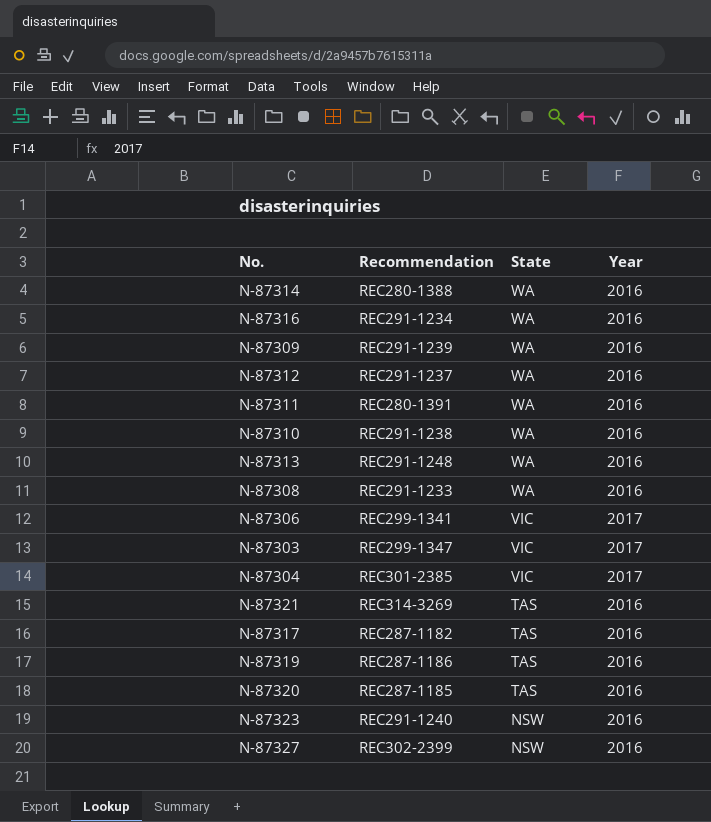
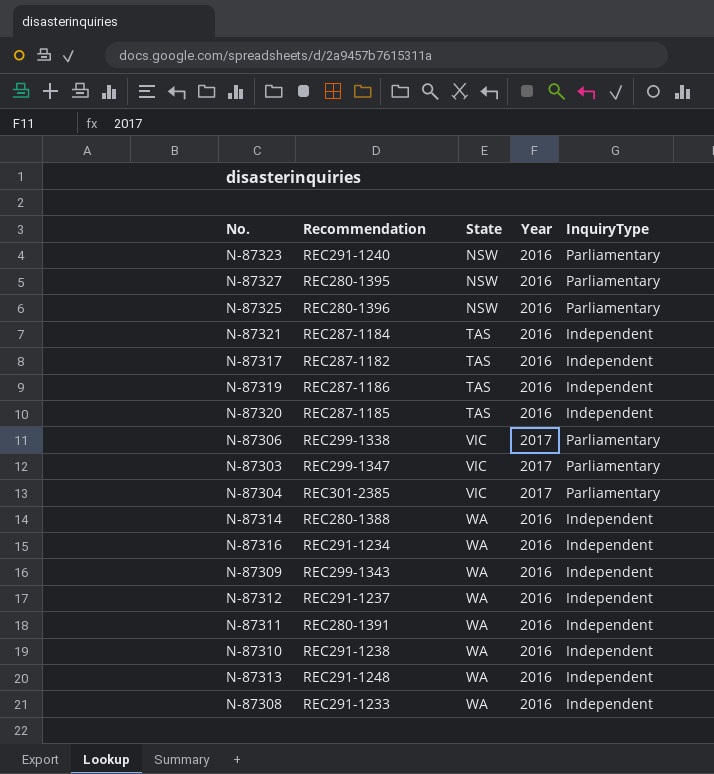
row order: State descending -> State ascending
column InquiryType | position: none -> 5
N-87327 | Recommendation: REC302-2399 -> REC280-1395
row N-87325: none -> REC280-1396 | NSW | 2016 | Parliamentary
N-87321 | Recommendation: REC314-3269 -> REC287-1184
N-87306 | Recommendation: REC299-1341 -> REC299-1338
N-87309 | Recommendation: REC291-1239 -> REC299-1343

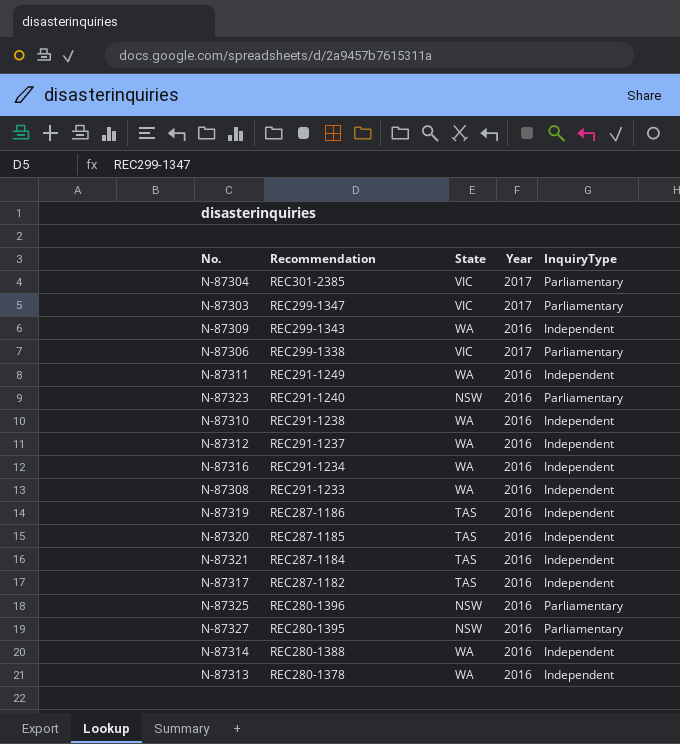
row order: State ascending -> Recommendation descending
N-87311 | Recommendation: REC280-1391 -> REC291-1249
N-87313 | Recommendation: REC291-1248 -> REC280-1378

